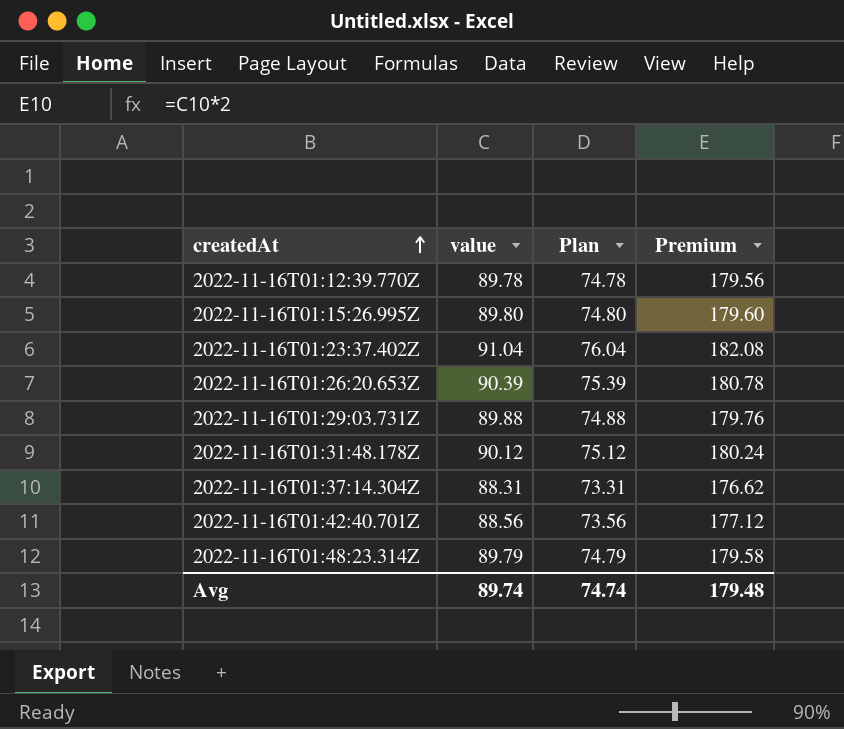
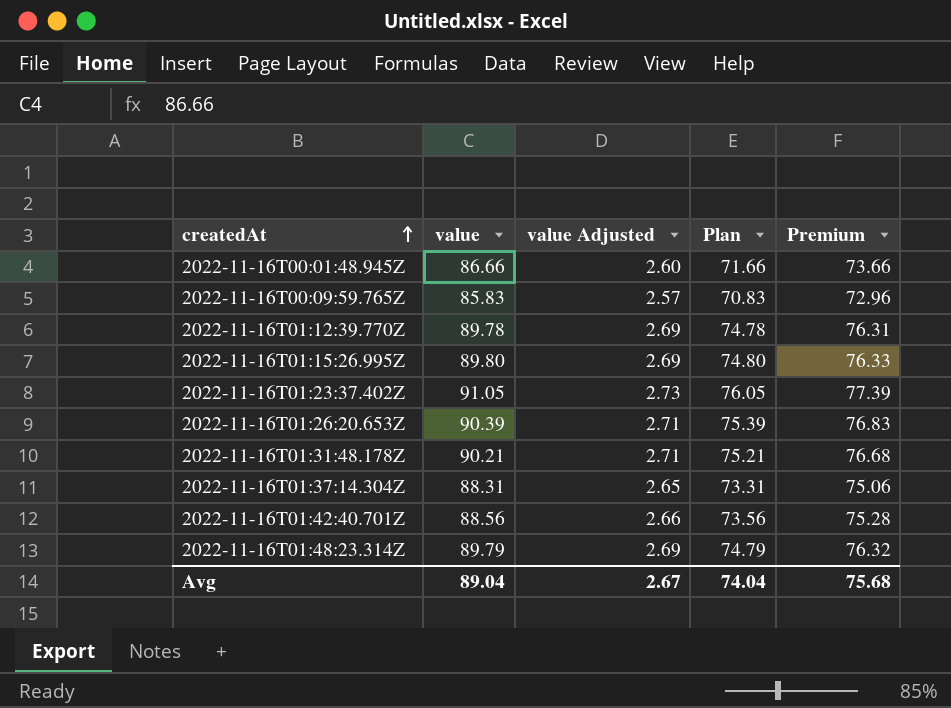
column value Adjusted | formula: none -> [value] * 0.03
column Premium | formula: [value] * 2 -> [value] * 0.85
row 2022-11-16T01:29:03.731Z: 89.88 | 74.88 | 179.76 -> none
row 2022-11-16T00:01:48.945Z: none -> 86.66 | 2.60 | 71.66 | 73.66
row 2022-11-16T00:09:59.765Z: none -> 85.83 | 2.57 | 70.83 | 72.96
2022-11-16T01:23:37.402Z | value: 91.04 -> 91.05
2022-11-16T01:23:37.402Z | Plan: 76.04 -> 76.05
2022-11-16T01:31:48.178Z | value: 90.12 -> 90.21
2022-11-16T01:31:48.178Z | Plan: 75.12 -> 75.21
Avg | value: 89.74 -> 89.04
Avg | Plan: 74.74 -> 74.04
Avg | Premium: 179.48 -> 75.68

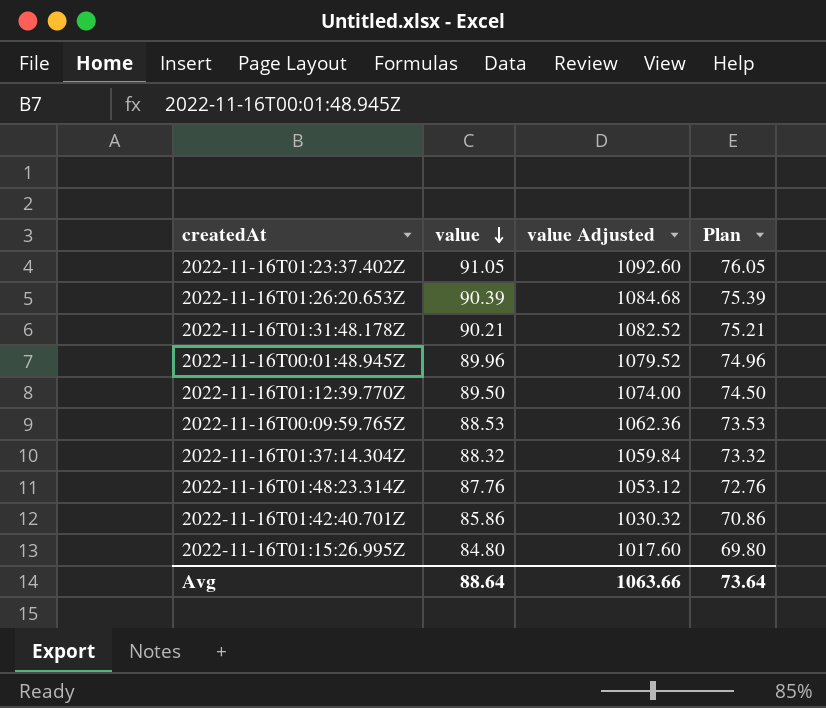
row order: createdAt ascending -> value descending
column Premium | formula: [value] * 0.85 -> none
column value Adjusted | formula: [value] * 0.03 -> [value] * 12
2022-11-16T00:01:48.945Z | value: 86.66 -> 89.96
2022-11-16T00:01:48.945Z | Plan: 71.66 -> 74.96
2022-11-16T01:12:39.770Z | value: 89.78 -> 89.50
2022-11-16T01:12:39.770Z | Plan: 74.78 -> 74.50
2022-11-16T00:09:59.765Z | value: 85.83 -> 88.53
2022-11-16T00:09:59.765Z | Plan: 70.83 -> 73.53
2022-11-16T01:37:14.304Z | value: 88.31 -> 88.32
2022-11-16T01:37:14.304Z | Plan: 73.31 -> 73.32
2022-11-16T01:48:23.314Z | value: 89.79 -> 87.76
2022-11-16T01:48:23.314Z | Plan: 74.79 -> 72.76
2022-11-16T01:42:40.701Z | value: 88.56 -> 85.86
2022-11-16T01:42:40.701Z | Plan: 73.56 -> 70.86
2022-11-16T01:15:26.995Z | value: 89.80 -> 84.80
2022-11-16T01:15:26.995Z | Plan: 74.80 -> 69.80
Avg | value: 89.04 -> 88.64
Avg | value Adjusted: 2.67 -> 1063.66
Avg | Plan: 74.04 -> 73.64

